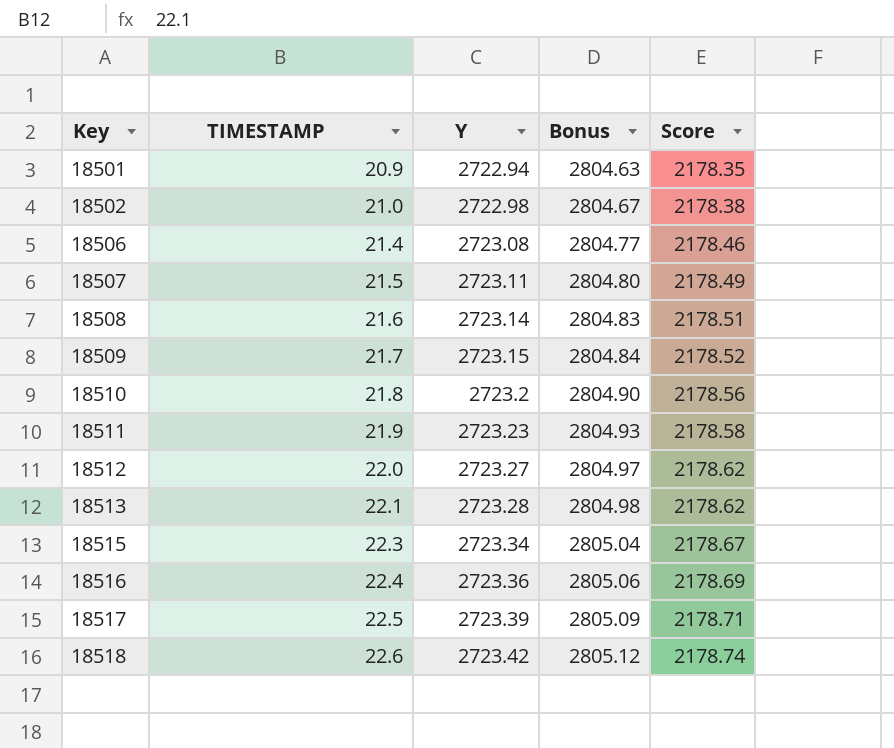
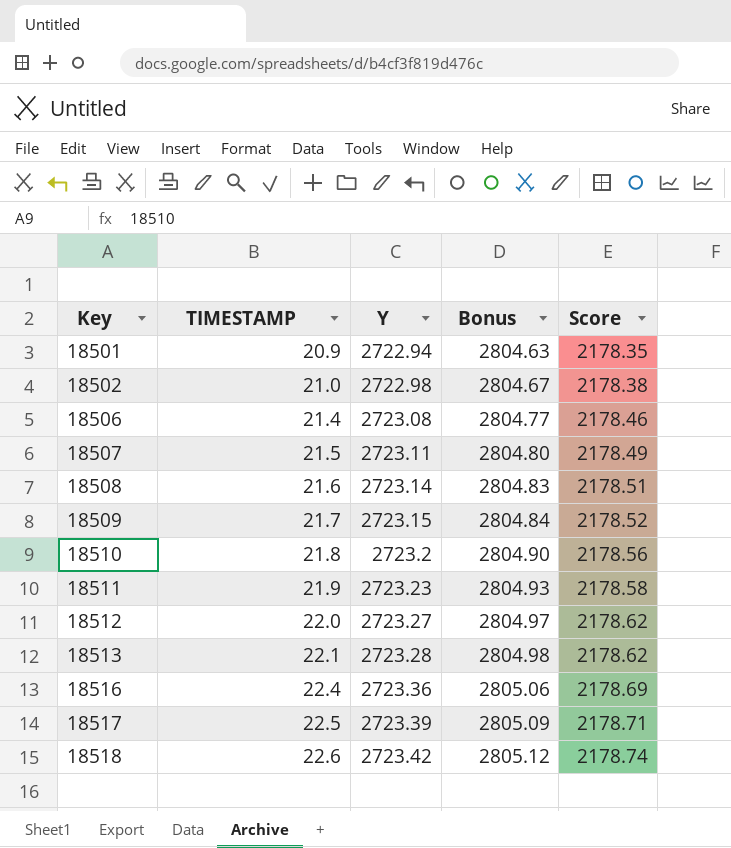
row 18515: 22.3 | 2723.34 | 2805.04 | 2178.67 -> none

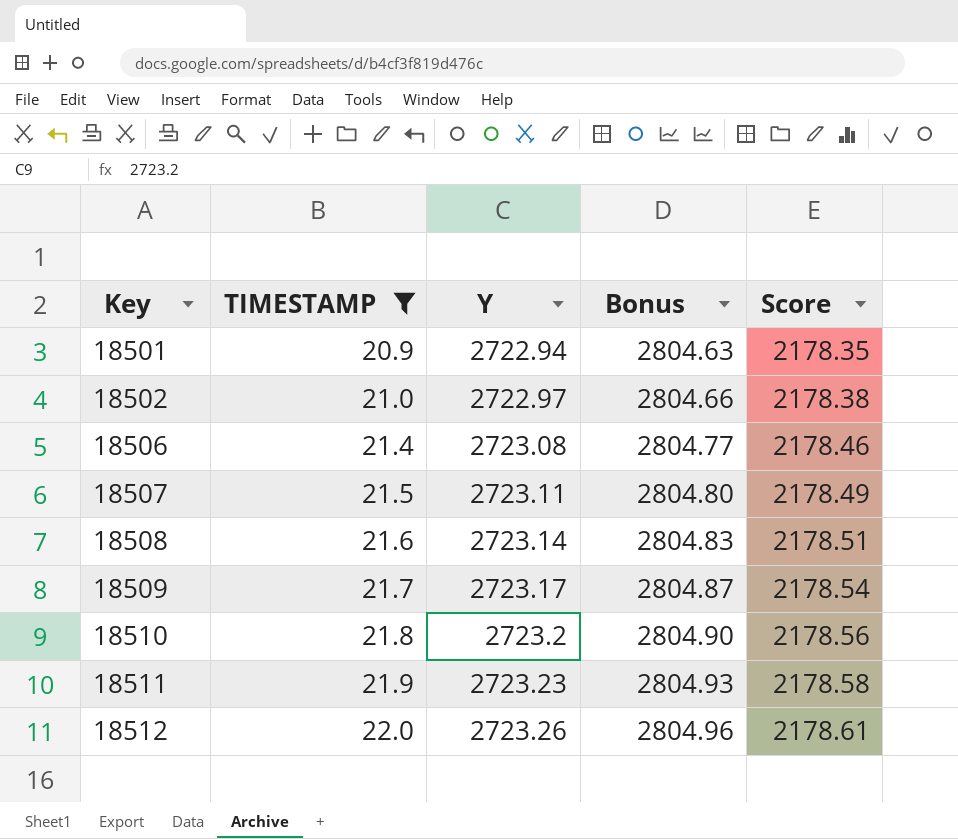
filter: none -> TIMESTAMP <= 22.0
18502 | Y: 2722.98 -> 2722.97
18502 | Bonus: 2804.67 -> 2804.66
18509 | Y: 2723.15 -> 2723.17
18509 | Bonus: 2804.84 -> 2804.87
18509 | Score: 2178.52 -> 2178.54
18512 | Y: 2723.27 -> 2723.26
18512 | Bonus: 2804.97 -> 2804.96
18512 | Score: 2178.62 -> 2178.61

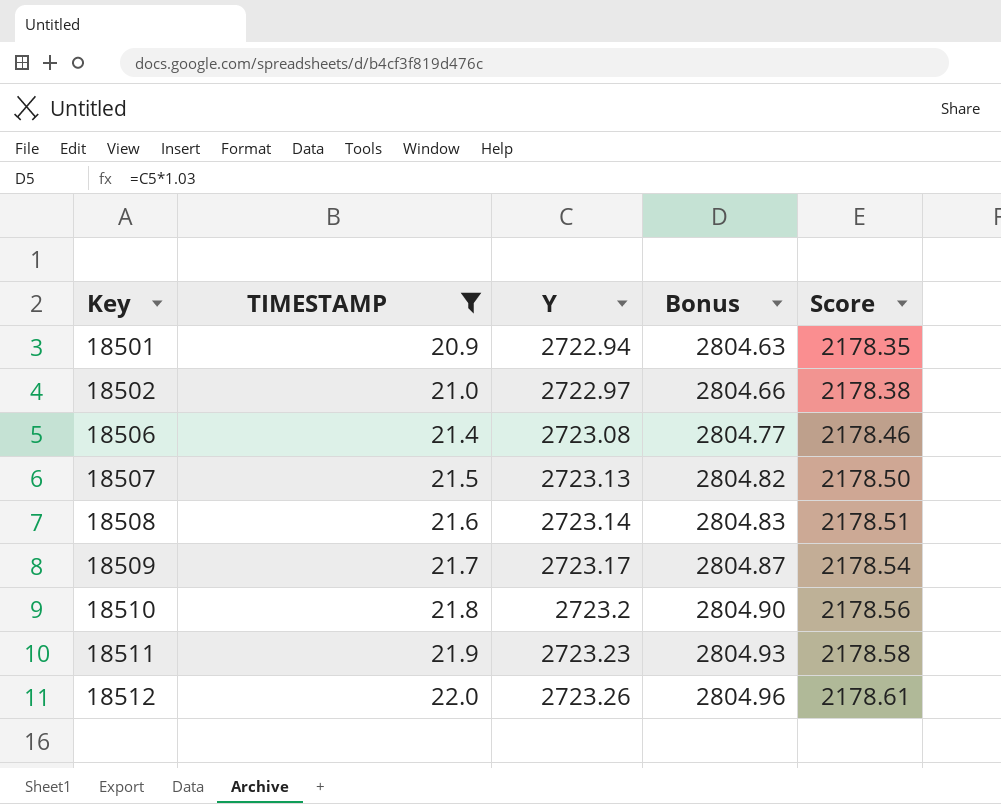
18507 | Y: 2723.11 -> 2723.13
18507 | Bonus: 2804.80 -> 2804.82
18507 | Score: 2178.49 -> 2178.50

